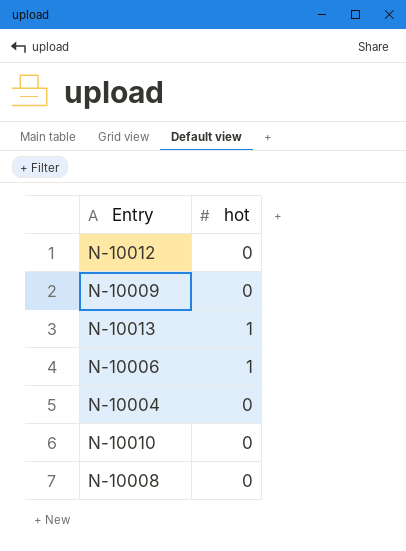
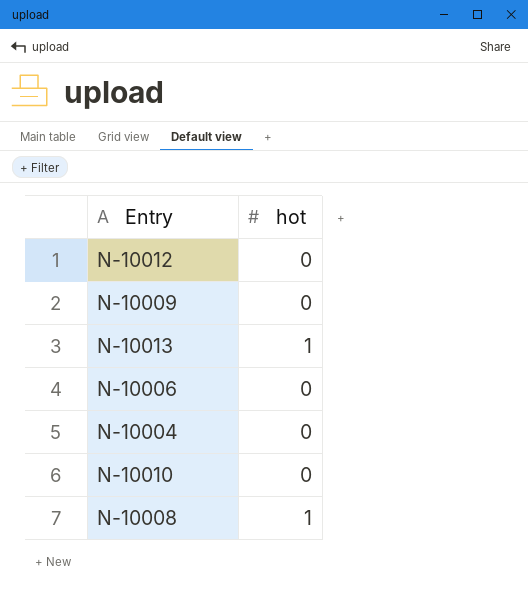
N-10006 | hot: 1 -> 0
N-10008 | hot: 0 -> 1

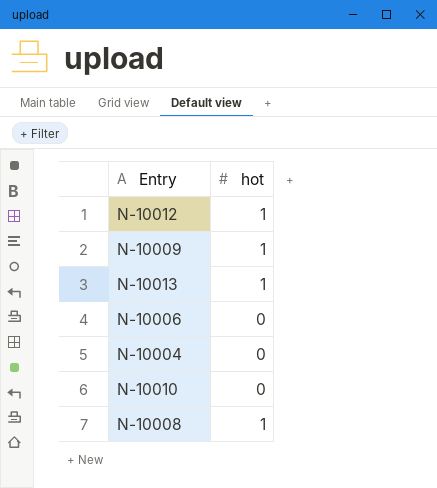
N-10012 | hot: 0 -> 1
N-10009 | hot: 0 -> 1

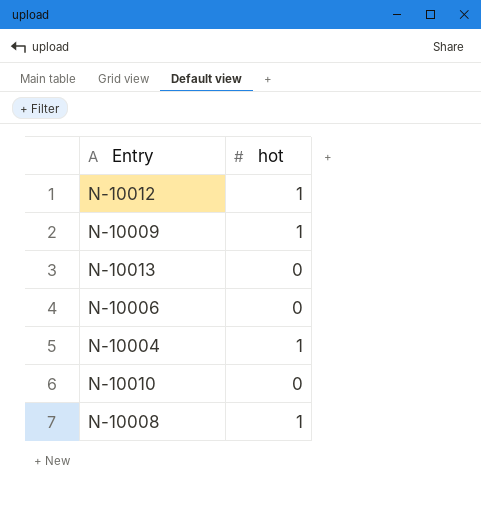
N-10013 | hot: 1 -> 0
N-10004 | hot: 0 -> 1

